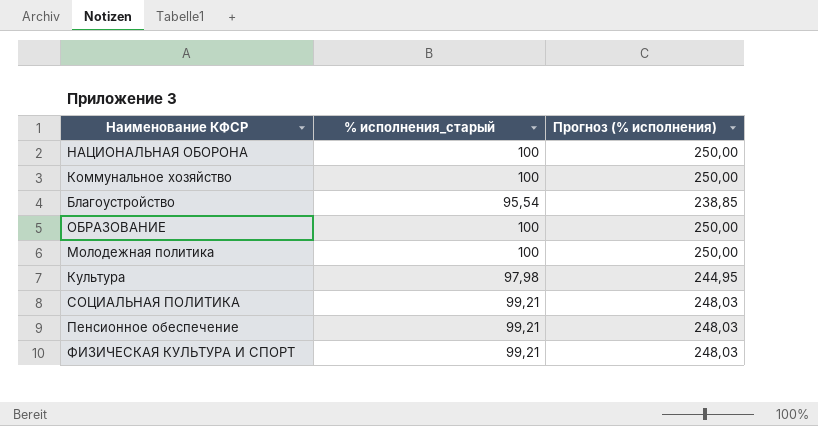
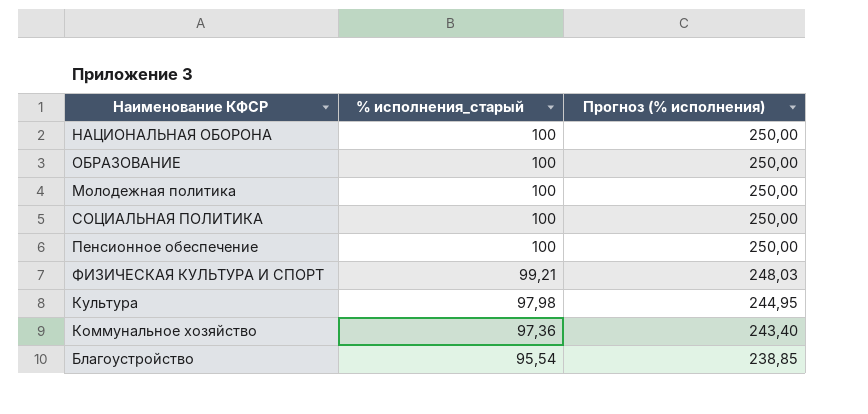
row order: none -> % исполнения_старый descending
СОЦИАЛЬНАЯ ПОЛИТИКА | % исполнения_старый: 99,21 -> 100
СОЦИАЛЬНАЯ ПОЛИТИКА | Прогноз (% исполнения): 248,03 -> 250,00
Пенсионное обеспечение | % исполнения_старый: 99,21 -> 100
Пенсионное обеспечение | Прогноз (% исполнения): 248,03 -> 250,00
Коммунальное хозяйство | % исполнения_старый: 100 -> 97,36
Коммунальное хозяйство | Прогноз (% исполнения): 250,00 -> 243,40

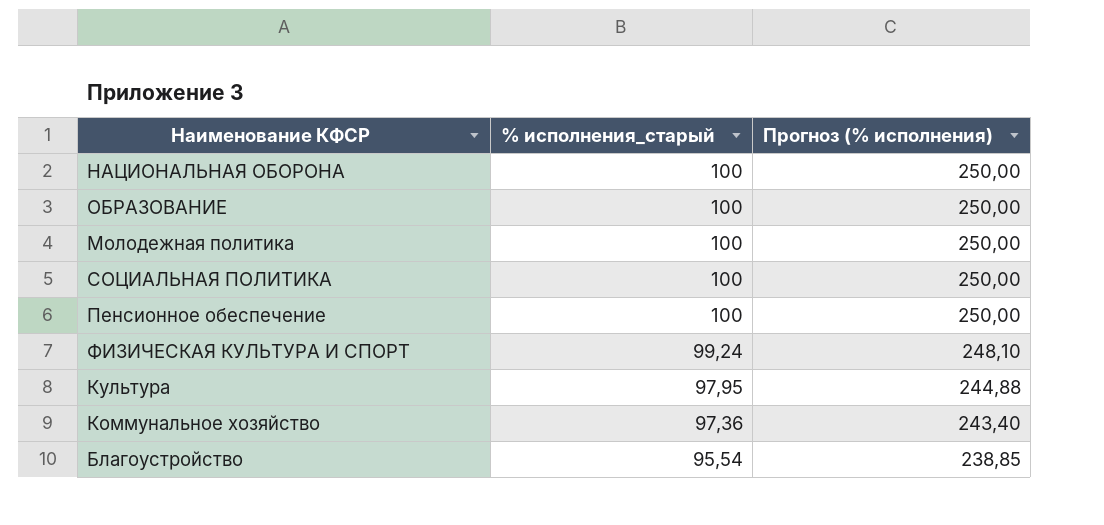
ФИЗИЧЕСКАЯ КУЛЬТУРА И СПОРТ | % исполнения_старый: 99,21 -> 99,24
ФИЗИЧЕСКАЯ КУЛЬТУРА И СПОРТ | Прогноз (% исполнения): 248,03 -> 248,10
Культура | % исполнения_старый: 97,98 -> 97,95
Культура | Прогноз (% исполнения): 244,95 -> 244,88

